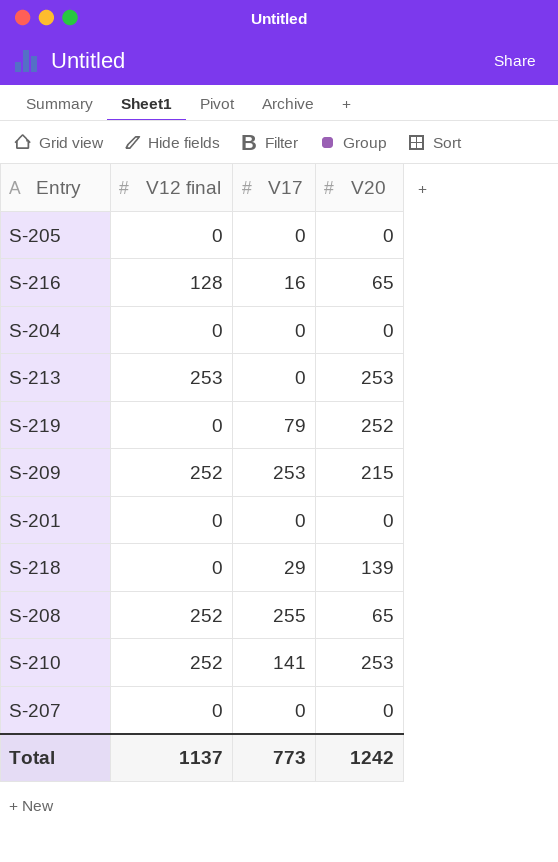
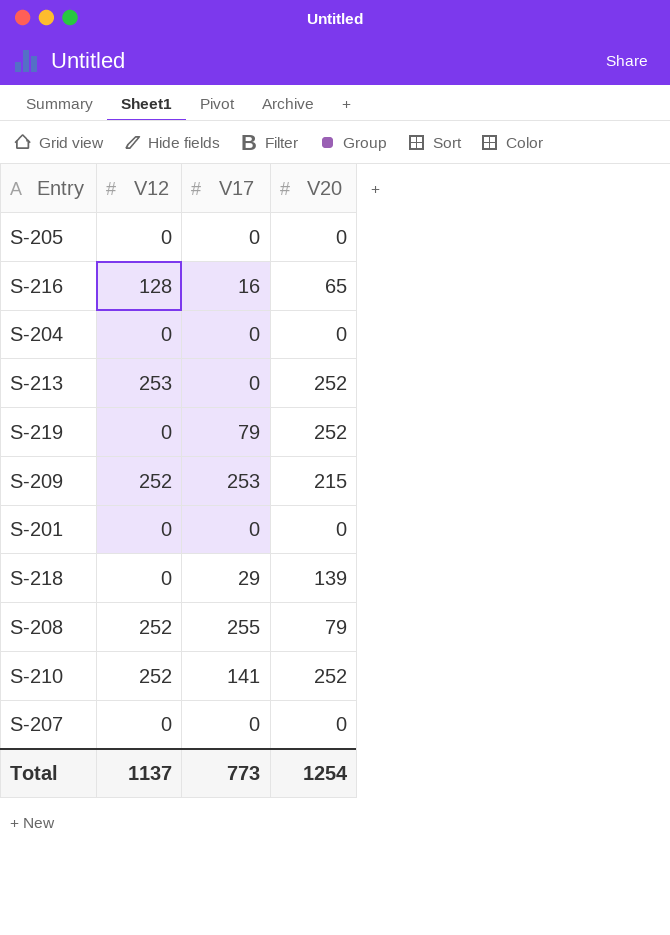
column name: V12 final -> V12
S-213 | V20: 253 -> 252
S-208 | V20: 65 -> 79
S-210 | V20: 253 -> 252
Total | V20: 1242 -> 1254

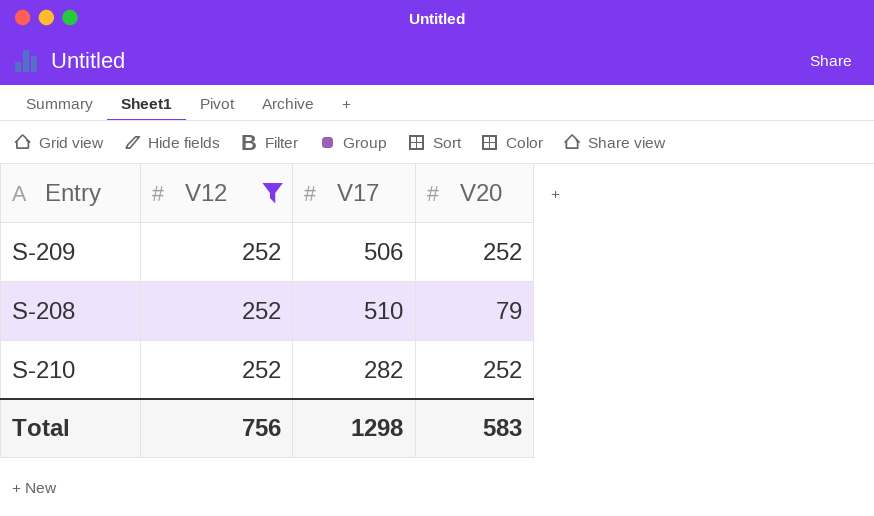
filter: none -> V12 = 252
S-209 | V17: 253 -> 506
S-209 | V20: 215 -> 252
S-208 | V17: 255 -> 510
S-210 | V17: 141 -> 282
Total | V12: 1137 -> 756
Total | V17: 773 -> 1298
Total | V20: 1254 -> 583

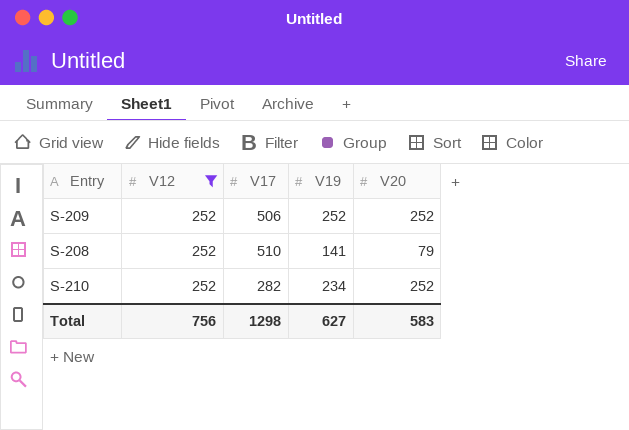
column V19 | position: none -> 4

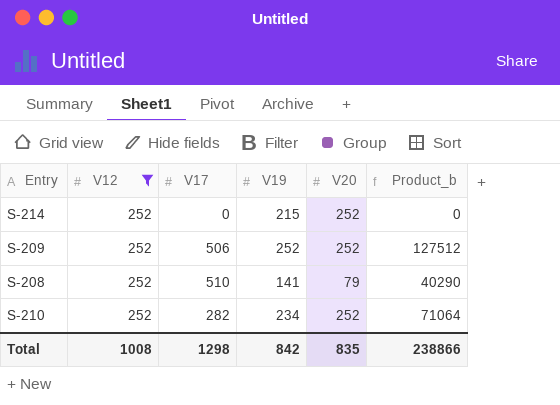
column Product_b | formula: none -> [V17] * [V20]
row S-214: none -> 252 | 0 | 215 | 252 | 0
Total | V12: 756 -> 1008
Total | V19: 627 -> 842
Total | V20: 583 -> 835

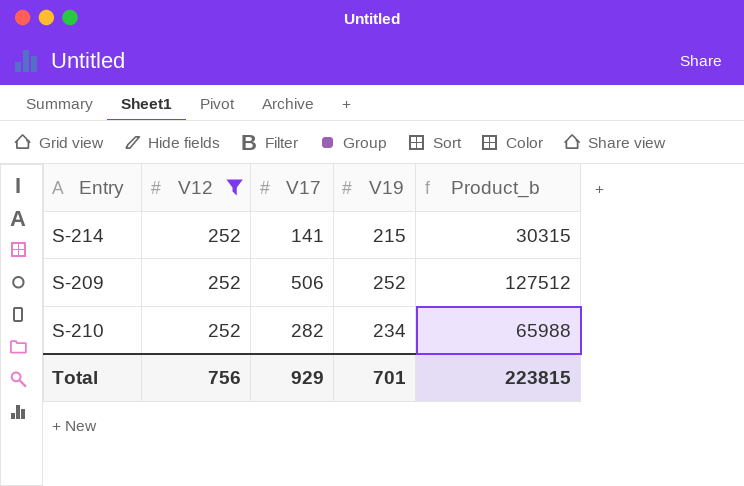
column V20 | position: 5 -> none
column Product_b | formula: [V17] * [V20] -> [V17] * [V19]
row S-208: 252 | 510 | 141 | 79 | 40290 -> none
S-214 | V17: 0 -> 141
Total | V12: 1008 -> 756
Total | V17: 1298 -> 929
Total | V19: 842 -> 701
Total | Product_b: 238866 -> 223815

